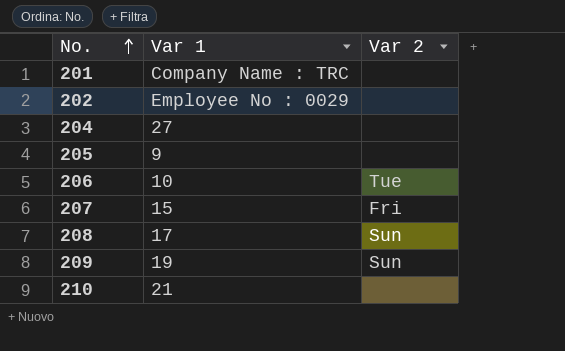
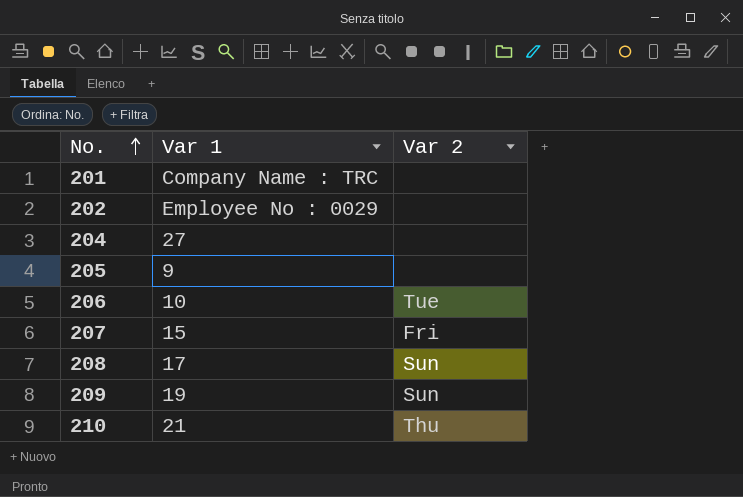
210 | Var 2: none -> Thu

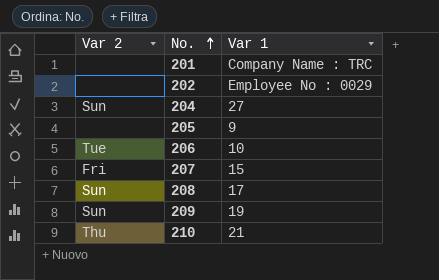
column Var 2 | position: 3 -> 1
204 | Var 2: none -> Sun

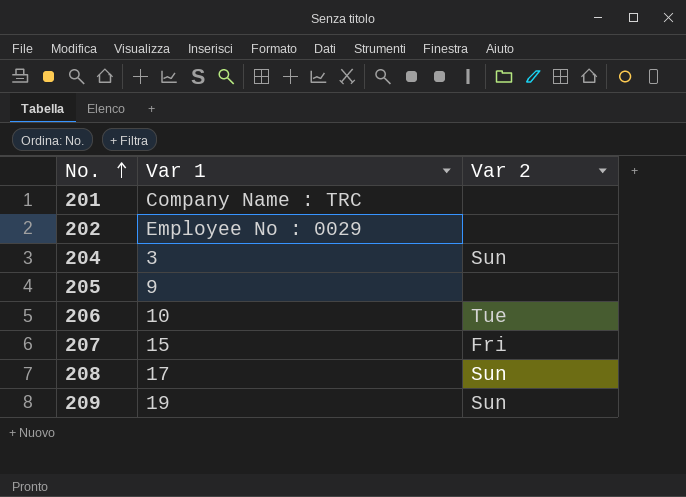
column Var 2 | position: 1 -> 3
row 210: Thu | 21 -> none
204 | Var 1: 27 -> 3

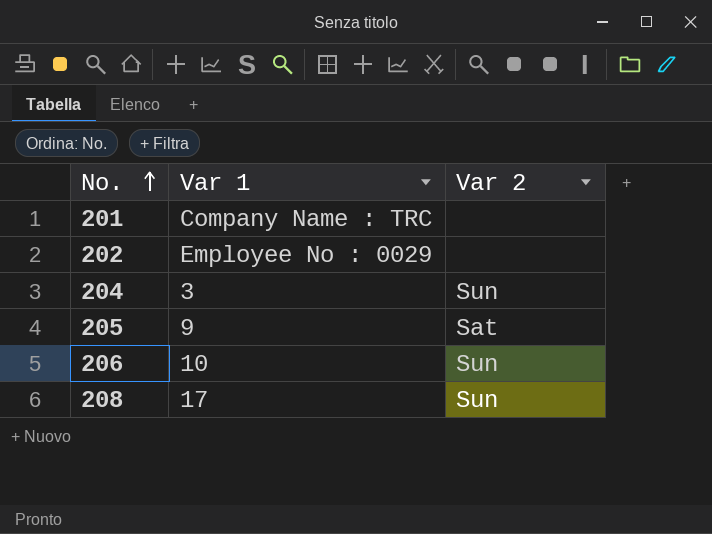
row 207: 15 | Fri -> none
row 209: 19 | Sun -> none
205 | Var 2: none -> Sat
206 | Var 2: Tue -> Sun

